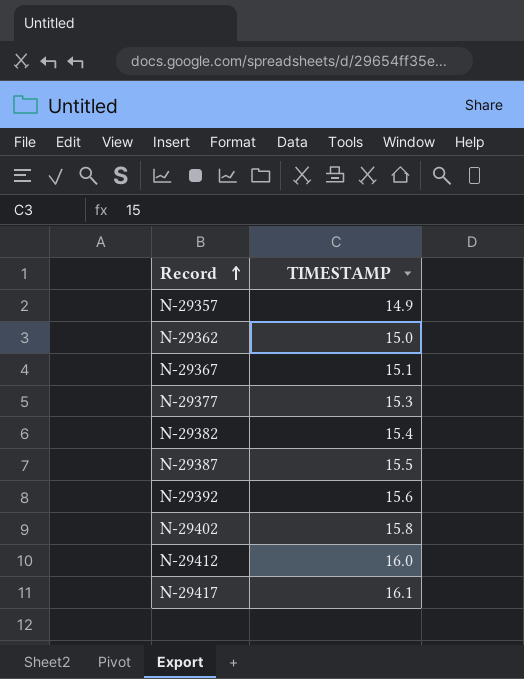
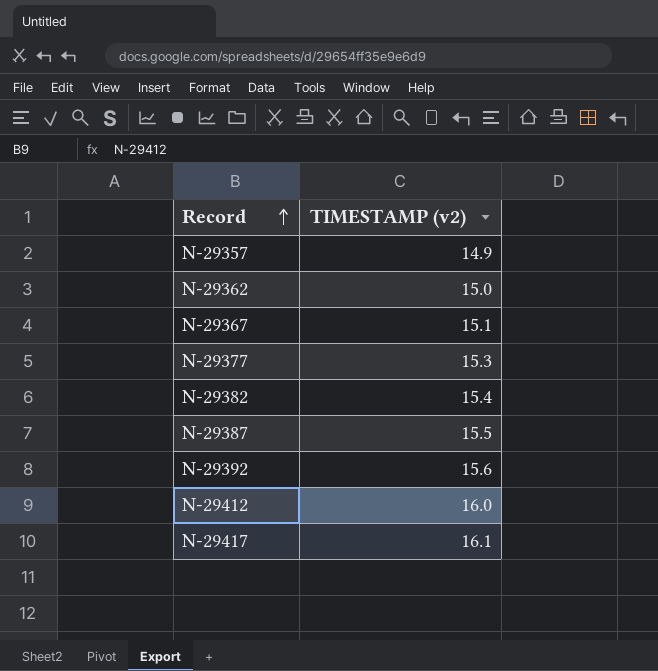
column name: TIMESTAMP -> TIMESTAMP (v2)
row N-29402: 15.8 -> none

